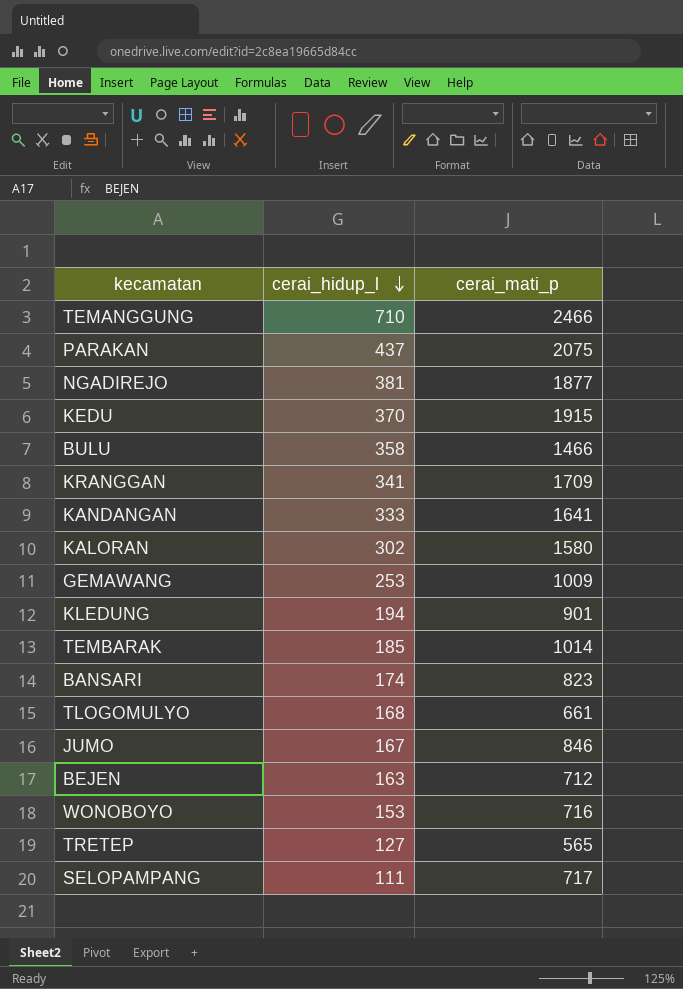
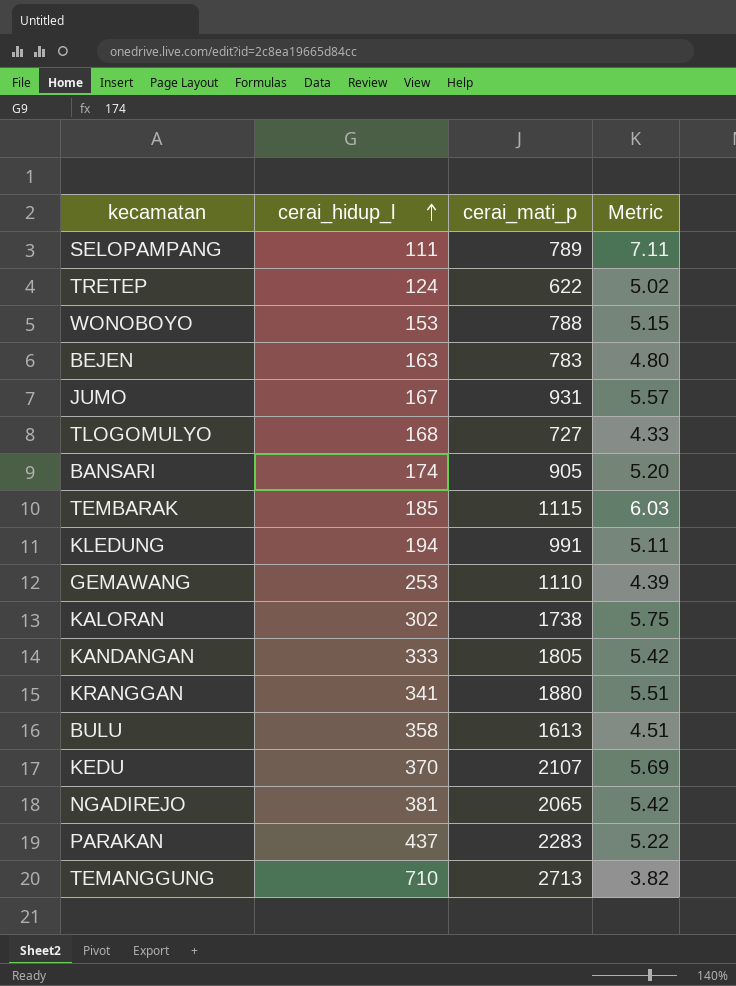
row order: cerai_hidup_l descending -> cerai_hidup_l ascending
column Metric | formula: none -> [cerai_mati_p] / [cerai_hidup_l]
SELOPAMPANG | cerai_mati_p: 717 -> 789
TRETEP | cerai_hidup_l: 127 -> 124
TRETEP | cerai_mati_p: 565 -> 622
WONOBOYO | cerai_mati_p: 716 -> 788
BEJEN | cerai_mati_p: 712 -> 783
JUMO | cerai_mati_p: 846 -> 931
TLOGOMULYO | cerai_mati_p: 661 -> 727
BANSARI | cerai_mati_p: 823 -> 905
TEMBARAK | cerai_mati_p: 1014 -> 1115
KLEDUNG | cerai_mati_p: 901 -> 991
GEMAWANG | cerai_mati_p: 1009 -> 1110
KALORAN | cerai_mati_p: 1580 -> 1738
KANDANGAN | cerai_mati_p: 1641 -> 1805
KRANGGAN | cerai_mati_p: 1709 -> 1880
BULU | cerai_mati_p: 1466 -> 1613
KEDU | cerai_mati_p: 1915 -> 2107
NGADIREJO | cerai_mati_p: 1877 -> 2065
PARAKAN | cerai_mati_p: 2075 -> 2283
TEMANGGUNG | cerai_mati_p: 2466 -> 2713

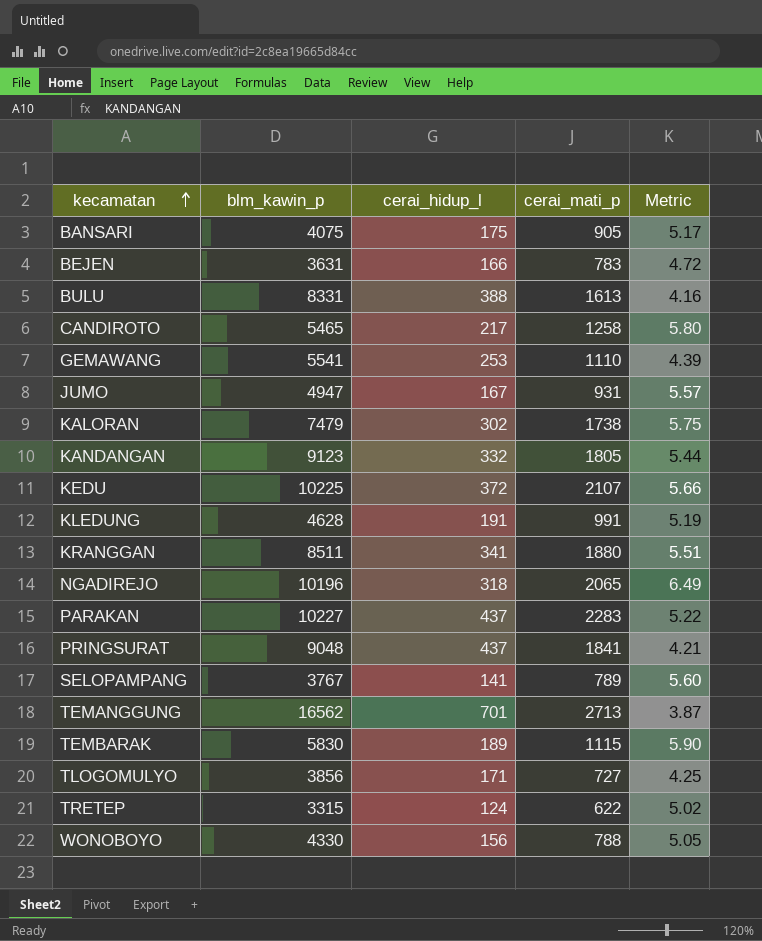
row order: cerai_hidup_l ascending -> kecamatan ascending
column blm_kawin_p | position: none -> 2
BANSARI | cerai_hidup_l: 174 -> 175
BANSARI | Metric: 5.20 -> 5.17
BEJEN | cerai_hidup_l: 163 -> 166
BEJEN | Metric: 4.80 -> 4.72
BULU | cerai_hidup_l: 358 -> 388
BULU | Metric: 4.51 -> 4.16
row CANDIROTO: none -> 5465 | 217 | 1258 | 5.80
KANDANGAN | cerai_hidup_l: 333 -> 332
KANDANGAN | Metric: 5.42 -> 5.44
KEDU | cerai_hidup_l: 370 -> 372
KEDU | Metric: 5.69 -> 5.66
KLEDUNG | cerai_hidup_l: 194 -> 191
KLEDUNG | Metric: 5.11 -> 5.19
NGADIREJO | cerai_hidup_l: 381 -> 318
NGADIREJO | Metric: 5.42 -> 6.49
row PRINGSURAT: none -> 9048 | 437 | 1841 | 4.21
SELOPAMPANG | cerai_hidup_l: 111 -> 141
SELOPAMPANG | Metric: 7.11 -> 5.60
TEMANGGUNG | cerai_hidup_l: 710 -> 701
TEMANGGUNG | Metric: 3.82 -> 3.87
TEMBARAK | cerai_hidup_l: 185 -> 189
TEMBARAK | Metric: 6.03 -> 5.90
TLOGOMULYO | cerai_hidup_l: 168 -> 171
TLOGOMULYO | Metric: 4.33 -> 4.25
WONOBOYO | cerai_hidup_l: 153 -> 156
WONOBOYO | Metric: 5.15 -> 5.05

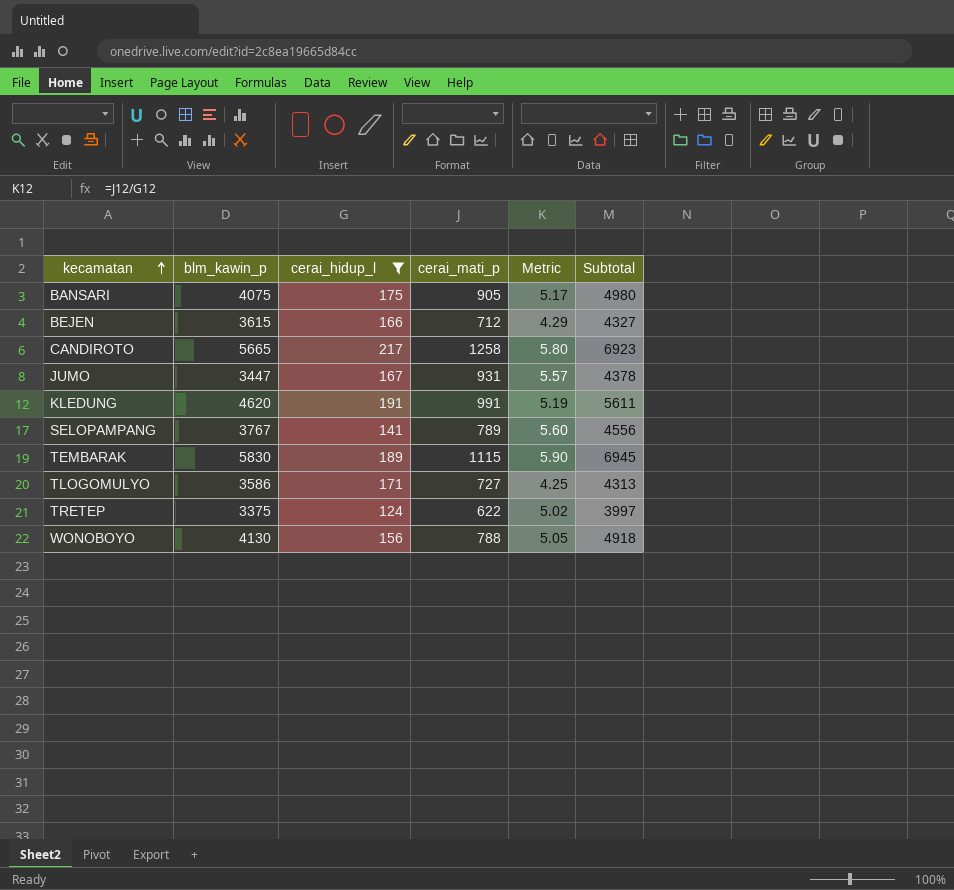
filter: none -> cerai_hidup_l <= 217
column Subtotal | formula: none -> [blm_kawin_p] + [cerai_mati_p]
BEJEN | blm_kawin_p: 3631 -> 3615
BEJEN | cerai_mati_p: 783 -> 712
BEJEN | Metric: 4.72 -> 4.29
CANDIROTO | blm_kawin_p: 5465 -> 5665
JUMO | blm_kawin_p: 4947 -> 3447
KLEDUNG | blm_kawin_p: 4628 -> 4620
TLOGOMULYO | blm_kawin_p: 3856 -> 3586
TRETEP | blm_kawin_p: 3315 -> 3375
WONOBOYO | blm_kawin_p: 4330 -> 4130

